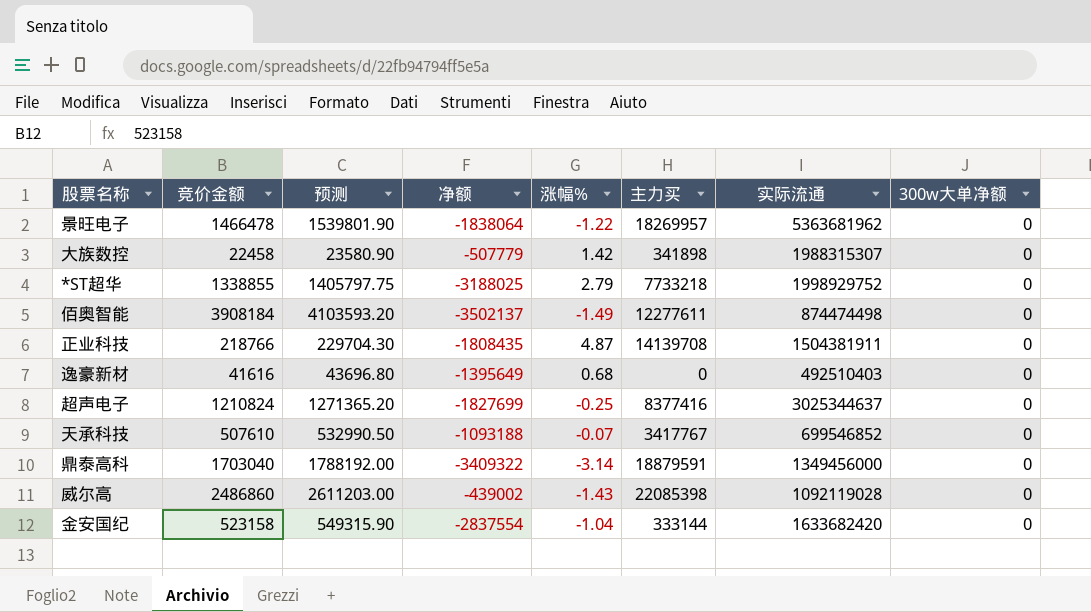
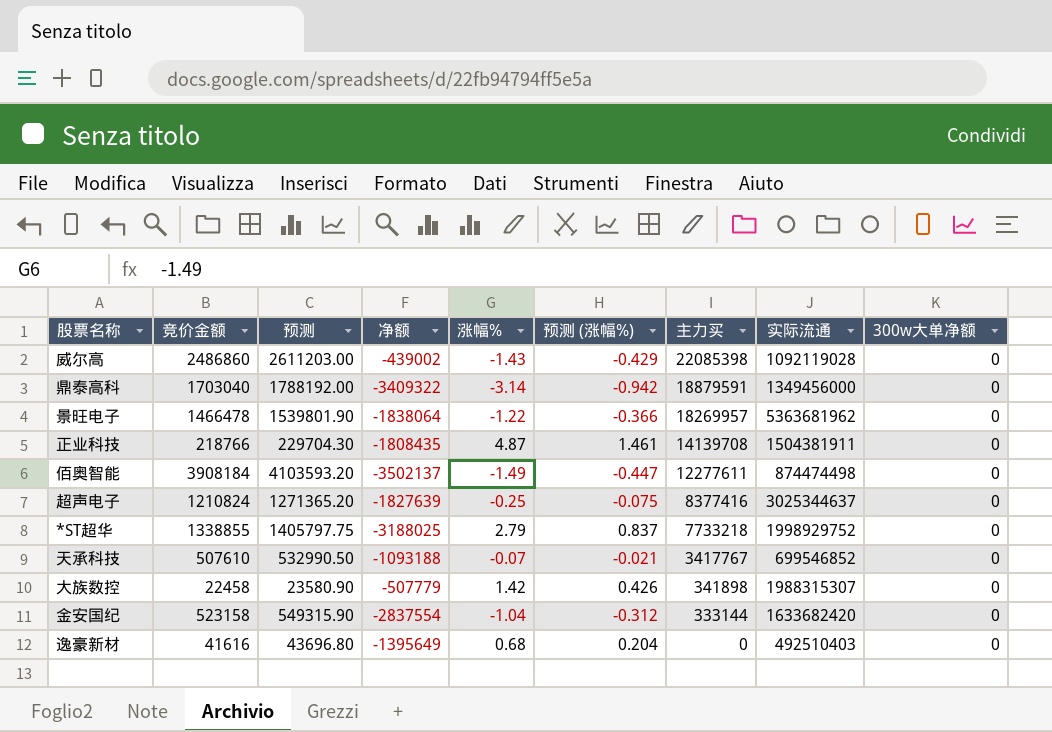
row order: none -> 主力买 descending
column 预测 (涨幅%) | formula: none -> [涨幅%] * 0.3
超声电子 | 净额: -1827699 -> -1827639

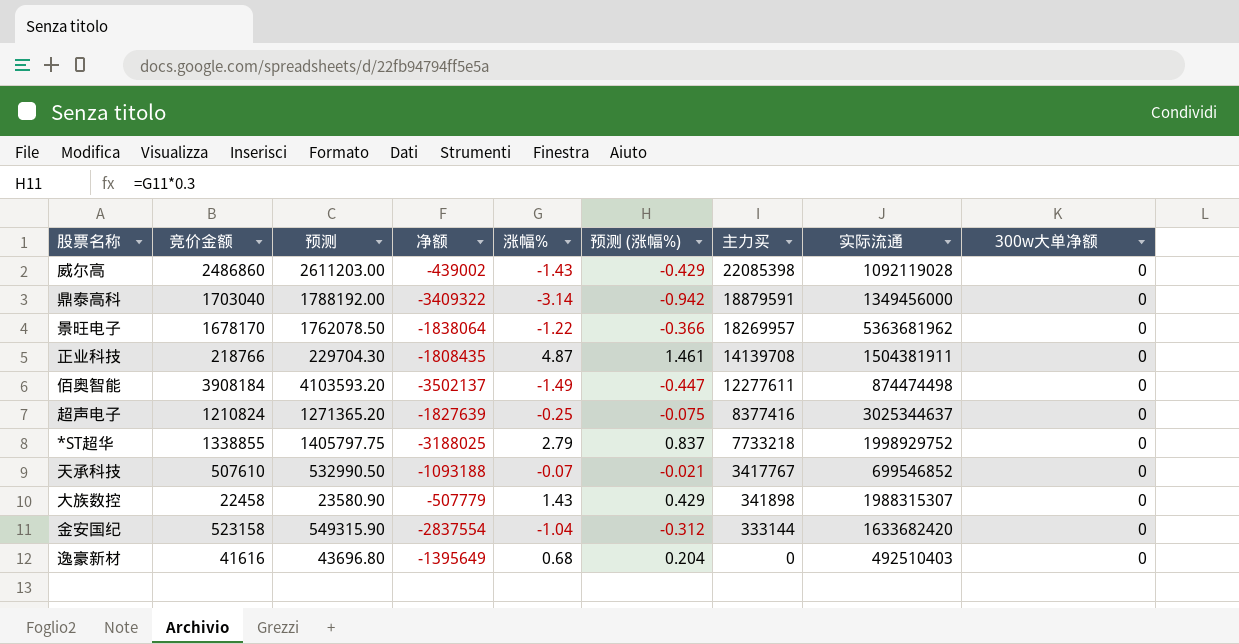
景旺电子 | 竞价金额: 1466478 -> 1678170
景旺电子 | 预测: 1539801.90 -> 1762078.50
大族数控 | 涨幅%: 1.42 -> 1.43
大族数控 | 预测 (涨幅%): 0.426 -> 0.429

